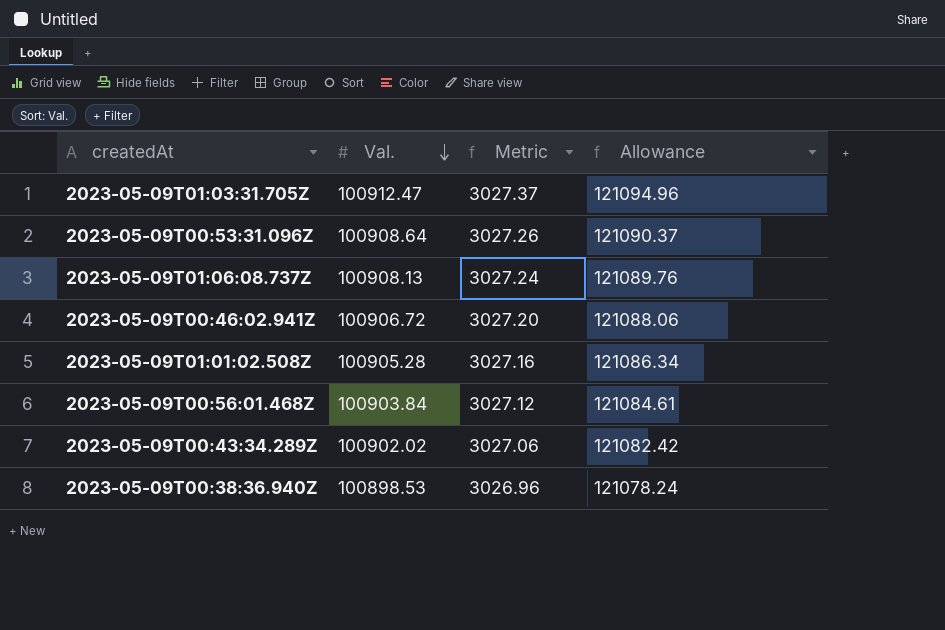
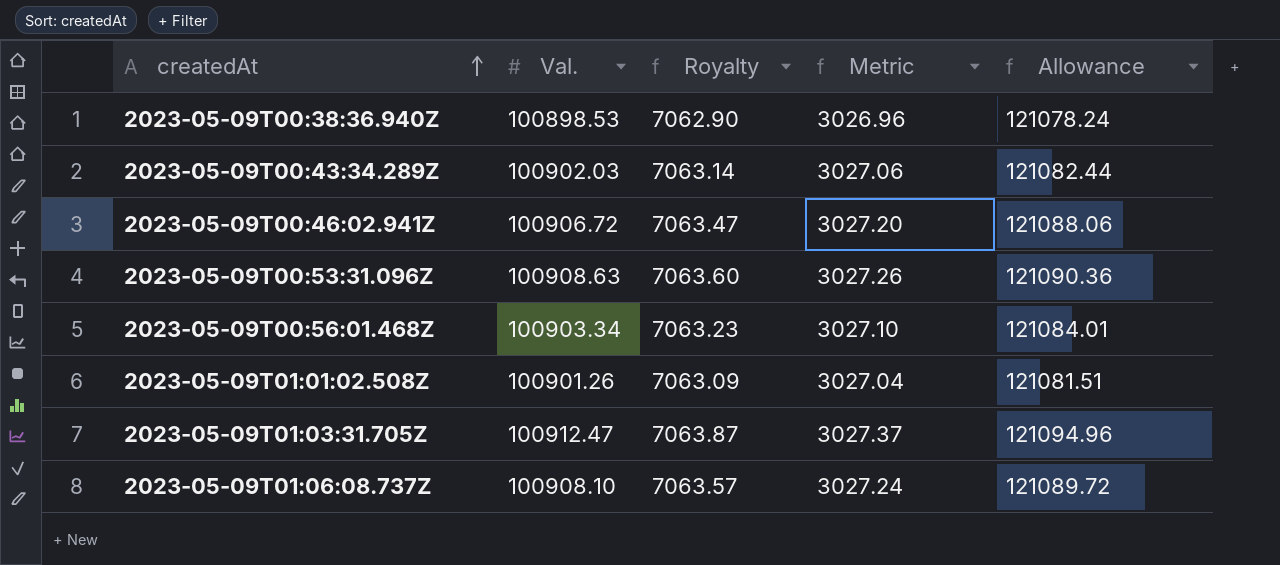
row order: Val. descending -> createdAt ascending
column Royalty | formula: none -> [Val.] * 0.07
2023-05-09T00:43:34.289Z | Val.: 100902.02 -> 100902.03
2023-05-09T00:43:34.289Z | Allowance: 121082.42 -> 121082.44
2023-05-09T00:53:31.096Z | Val.: 100908.64 -> 100908.63
2023-05-09T00:53:31.096Z | Allowance: 121090.37 -> 121090.36
2023-05-09T00:56:01.468Z | Val.: 100903.84 -> 100903.34
2023-05-09T00:56:01.468Z | Metric: 3027.12 -> 3027.10
2023-05-09T00:56:01.468Z | Allowance: 121084.61 -> 121084.01
2023-05-09T01:01:02.508Z | Val.: 100905.28 -> 100901.26
2023-05-09T01:01:02.508Z | Metric: 3027.16 -> 3027.04
2023-05-09T01:01:02.508Z | Allowance: 121086.34 -> 121081.51
2023-05-09T01:06:08.737Z | Val.: 100908.13 -> 100908.10
2023-05-09T01:06:08.737Z | Allowance: 121089.76 -> 121089.72

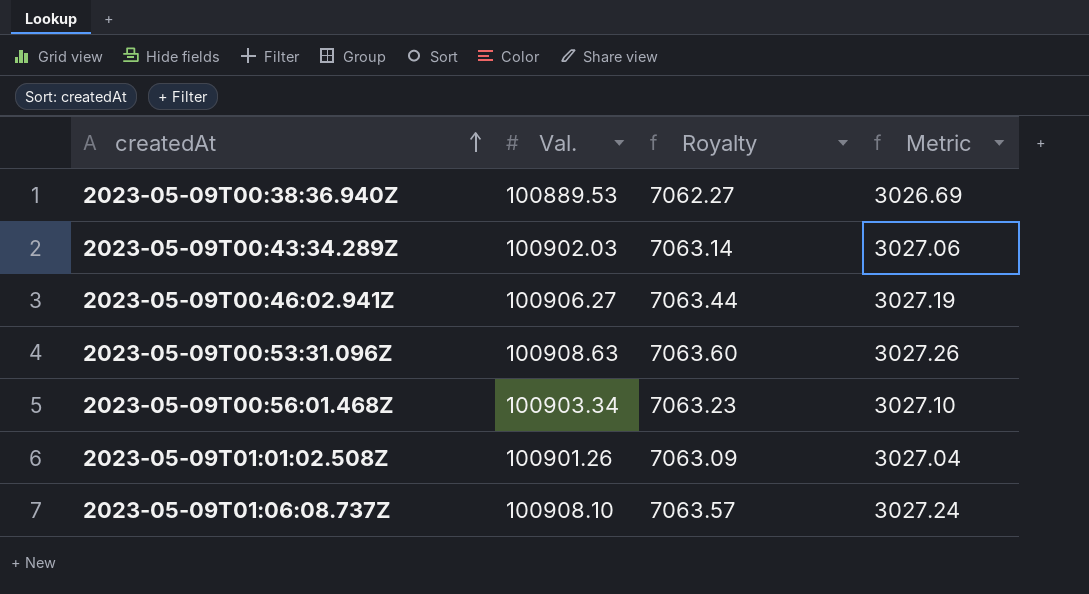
column Allowance | formula: [Val.] * 1.2 -> none
row 2023-05-09T01:03:31.705Z: 100912.47 | 7063.87 | 3027.37 | 121094.96 -> none
2023-05-09T00:38:36.940Z | Val.: 100898.53 -> 100889.53
2023-05-09T00:38:36.940Z | Royalty: 7062.90 -> 7062.27
2023-05-09T00:38:36.940Z | Metric: 3026.96 -> 3026.69
2023-05-09T00:46:02.941Z | Val.: 100906.72 -> 100906.27
2023-05-09T00:46:02.941Z | Royalty: 7063.47 -> 7063.44
2023-05-09T00:46:02.941Z | Metric: 3027.20 -> 3027.19

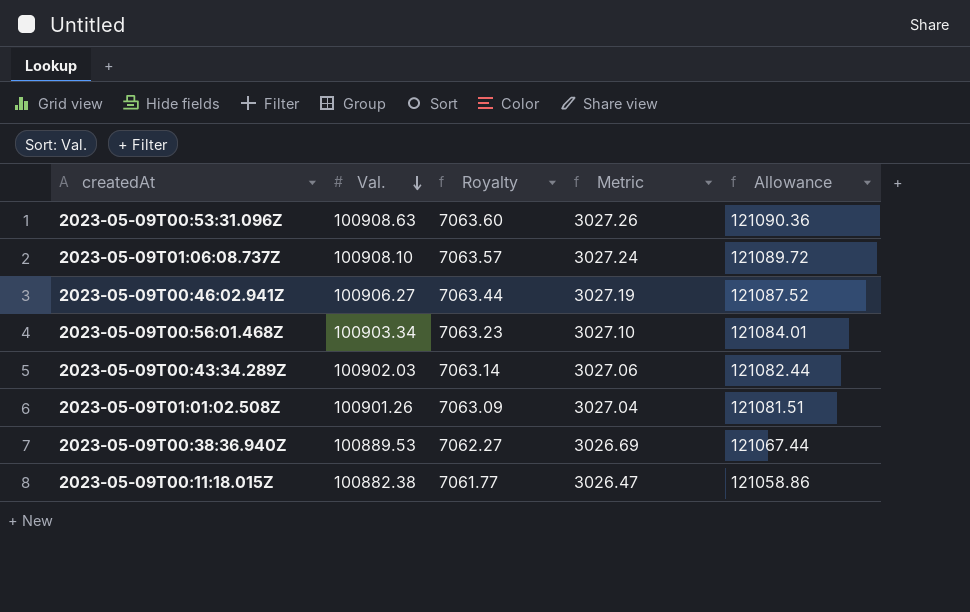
row order: createdAt ascending -> Val. descending
column Allowance | formula: none -> [Val.] * 1.2
row 2023-05-09T00:11:18.015Z: none -> 100882.38 | 7061.77 | 3026.47 | 121058.86

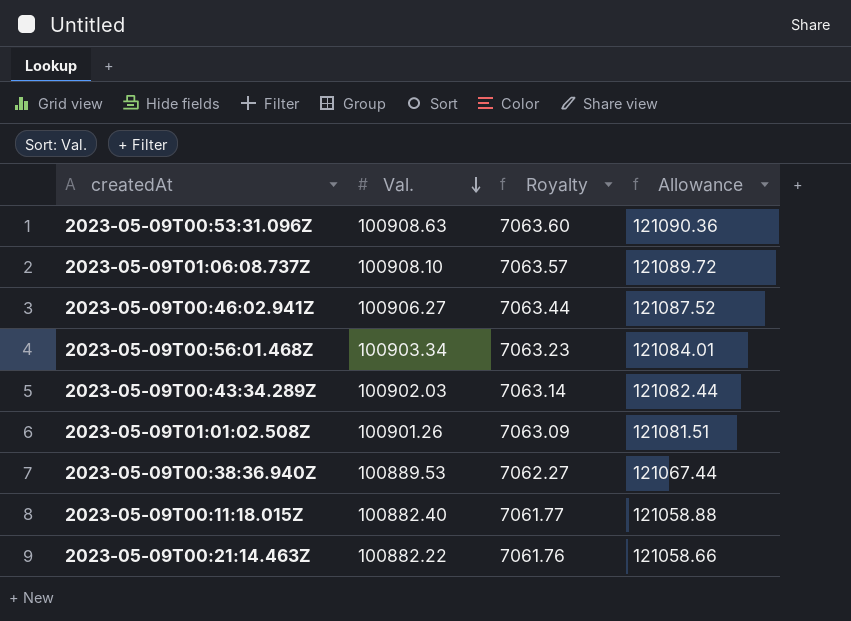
column Metric | formula: [Val.] * 0.03 -> none
2023-05-09T00:11:18.015Z | Val.: 100882.38 -> 100882.40
2023-05-09T00:11:18.015Z | Allowance: 121058.86 -> 121058.88
row 2023-05-09T00:21:14.463Z: none -> 100882.22 | 7061.76 | 121058.66

